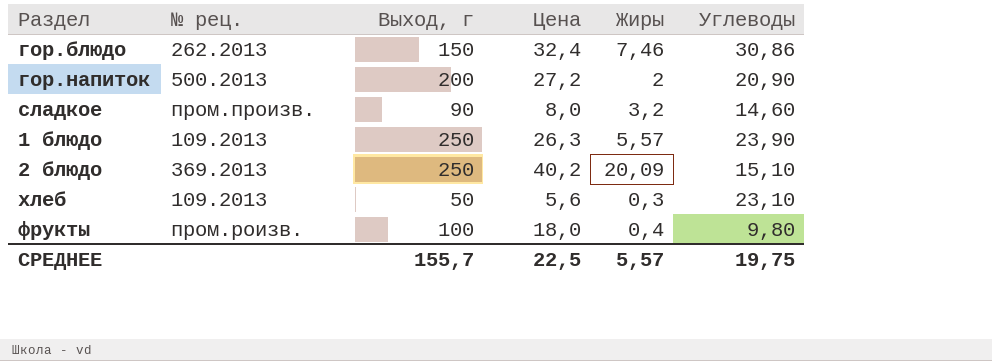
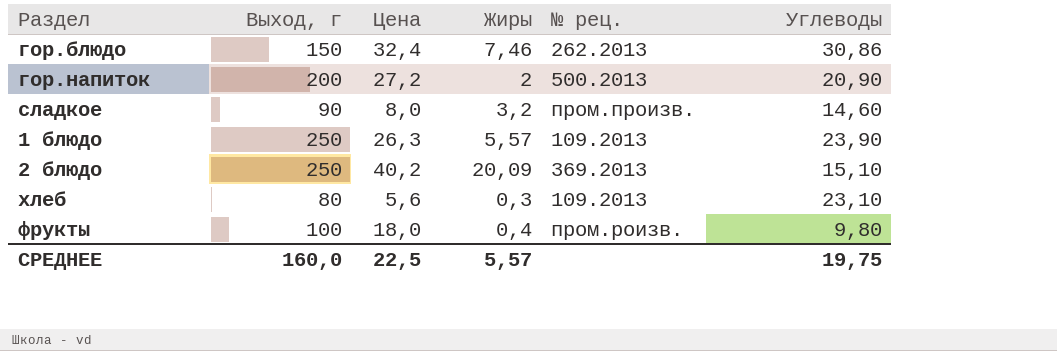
column № рец. | position: 2 -> 5
хлеб | Выход, г: 50 -> 80
СРЕДНЕЕ | Выход, г: 155,7 -> 160,0

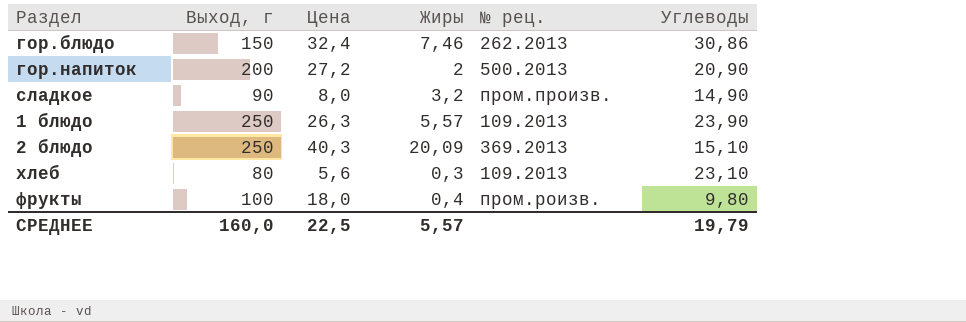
сладкое | Углеводы: 14,60 -> 14,90
2 блюдо | Цена: 40,2 -> 40,3
СРЕДНЕЕ | Углеводы: 19,75 -> 19,79

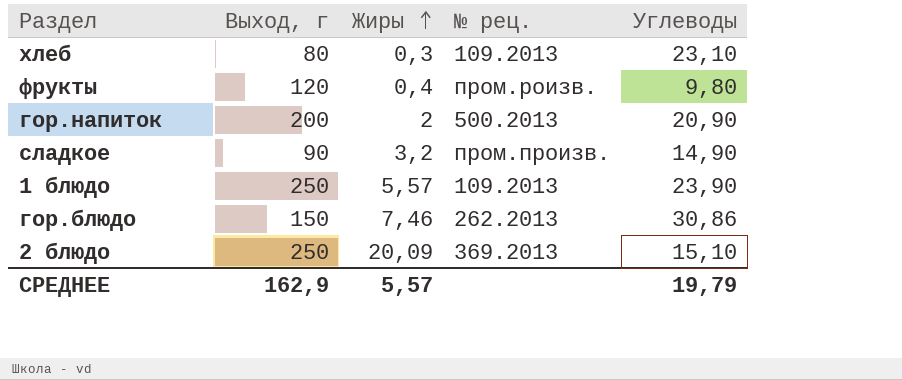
row order: none -> Жиры ascending
column Цена | position: 3 -> none
фрукты | Выход, г: 100 -> 120
СРЕДНЕЕ | Выход, г: 160,0 -> 162,9

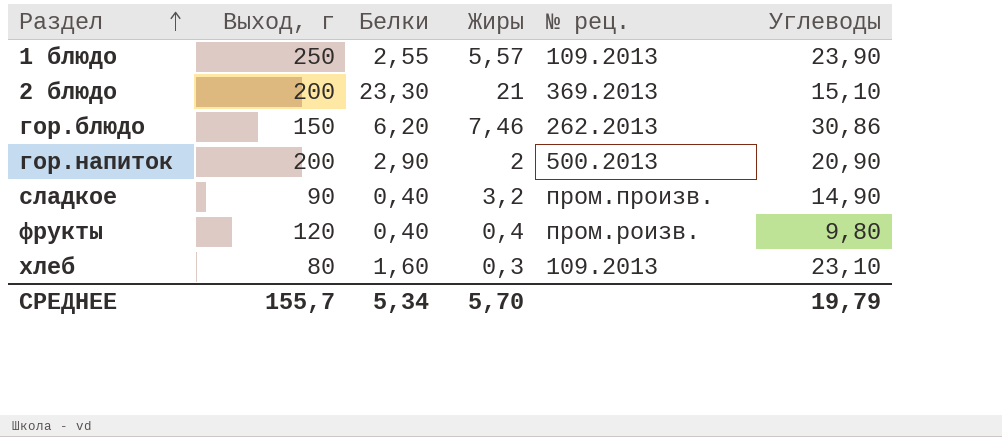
row order: Жиры ascending -> Раздел ascending
column Белки | position: none -> 3
2 блюдо | Выход, г: 250 -> 200
2 блюдо | Жиры: 20,09 -> 21
СРЕДНЕЕ | Выход, г: 162,9 -> 155,7
СРЕДНЕЕ | Жиры: 5,57 -> 5,70

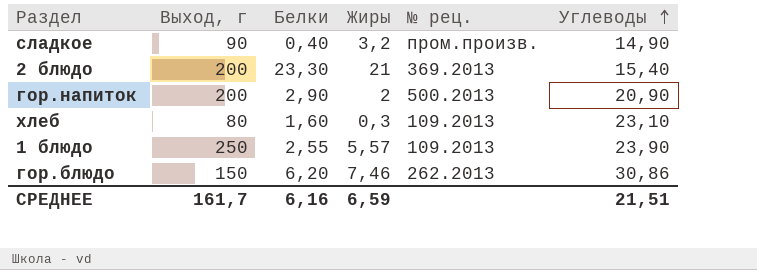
row order: Раздел ascending -> Углеводы ascending
row фрукты: 120 | 0,40 | 0,4 | пром.роизв. | 9,80 -> none
2 блюдо | Углеводы: 15,10 -> 15,40
СРЕДНЕЕ | Выход, г: 155,7 -> 161,7
СРЕДНЕЕ | Белки: 5,34 -> 6,16
СРЕДНЕЕ | Жиры: 5,70 -> 6,59
СРЕДНЕЕ | Углеводы: 19,79 -> 21,51

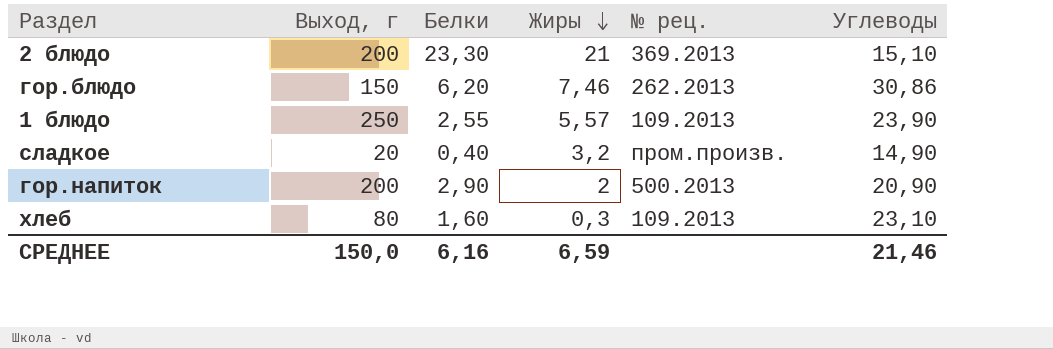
row order: Углеводы ascending -> Жиры descending
2 блюдо | Углеводы: 15,40 -> 15,10
сладкое | Выход, г: 90 -> 20
СРЕДНЕЕ | Выход, г: 161,7 -> 150,0
СРЕДНЕЕ | Углеводы: 21,51 -> 21,46

